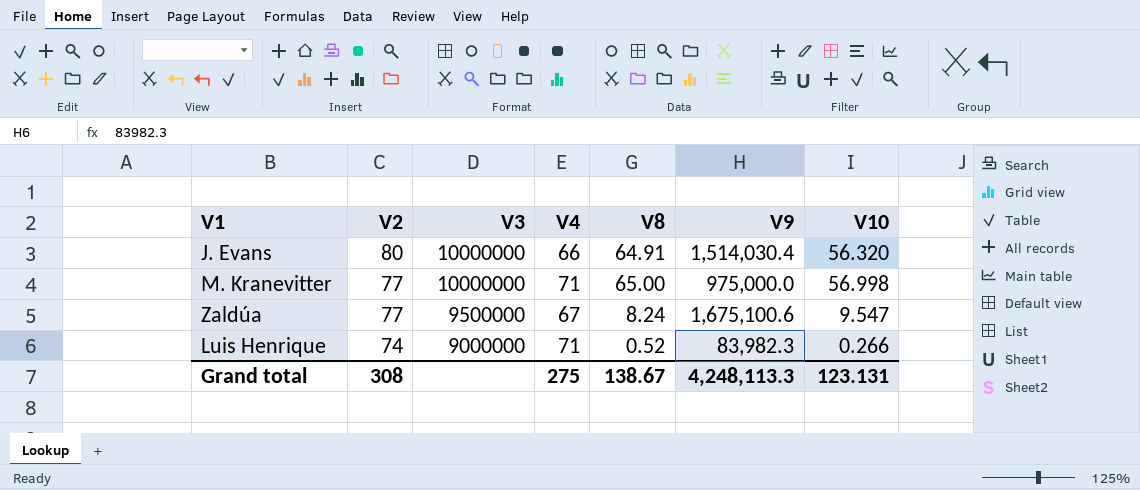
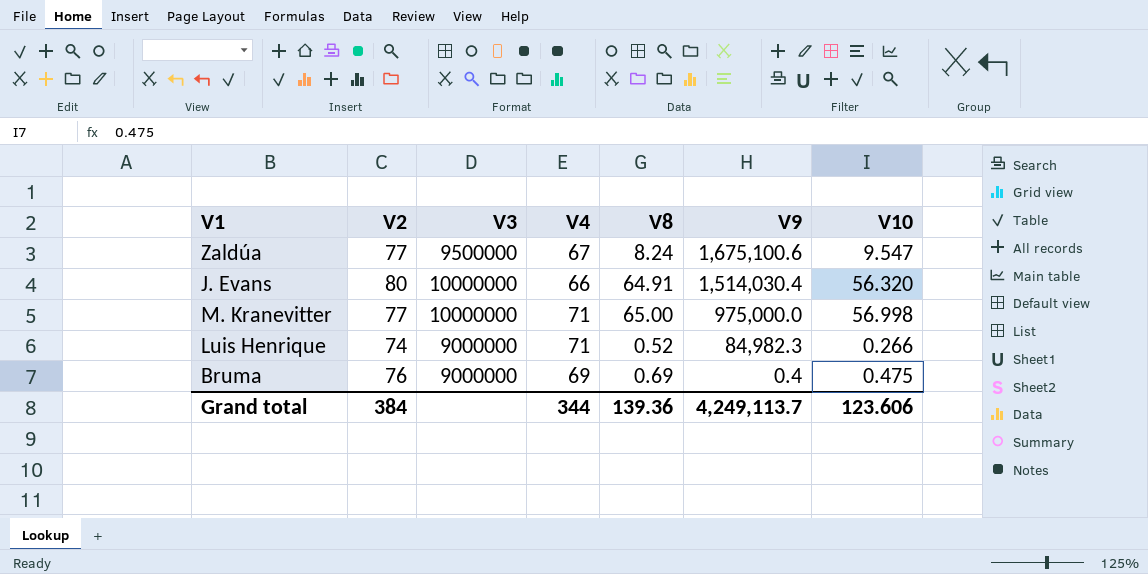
row order: V2 descending -> V9 descending
Luis Henrique | V9: 83,982.3 -> 84,982.3
row Bruma: none -> 76 | 9000000 | 69 | 0.69 | 0.4 | 0.475
Grand total | V2: 308 -> 384
Grand total | V4: 275 -> 344
Grand total | V8: 138.67 -> 139.36
Grand total | V9: 4,248,113.3 -> 4,249,113.7
Grand total | V10: 123.131 -> 123.606

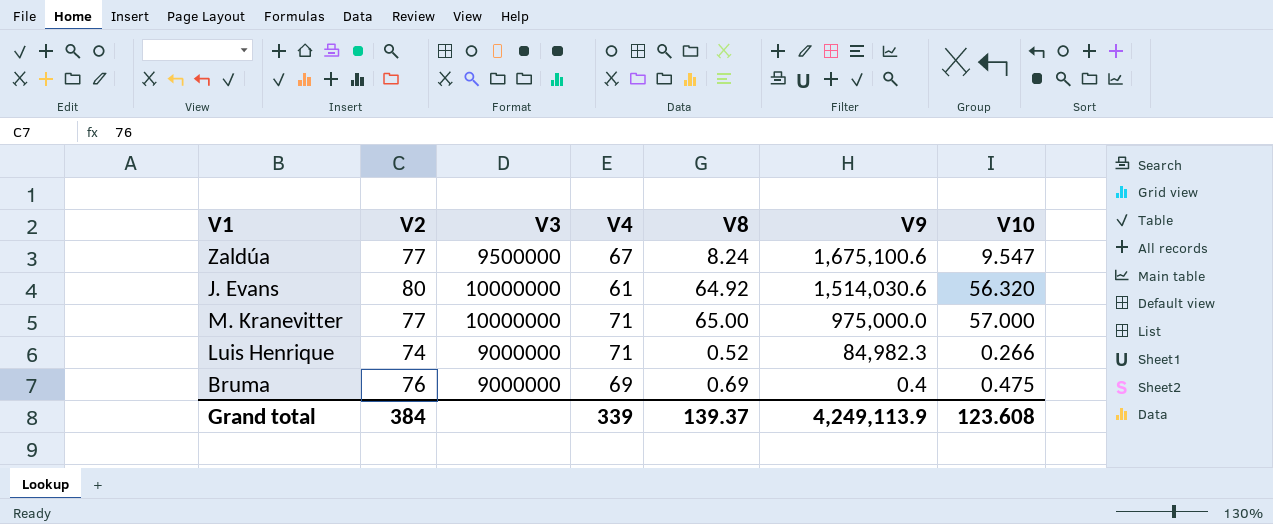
J. Evans | V4: 66 -> 61
J. Evans | V8: 64.91 -> 64.92
J. Evans | V9: 1,514,030.4 -> 1,514,030.6
M. Kranevitter | V10: 56.998 -> 57.000
Grand total | V4: 344 -> 339
Grand total | V8: 139.36 -> 139.37
Grand total | V9: 4,249,113.7 -> 4,249,113.9
Grand total | V10: 123.606 -> 123.608

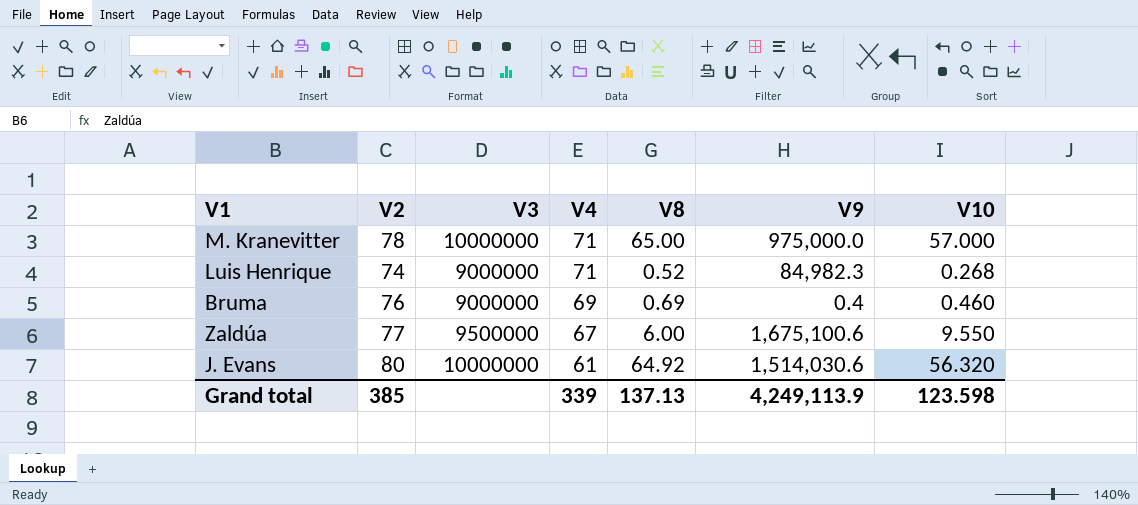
row order: V9 descending -> V4 descending
M. Kranevitter | V2: 77 -> 78
Luis Henrique | V10: 0.266 -> 0.268
Bruma | V10: 0.475 -> 0.460
Zaldúa | V8: 8.24 -> 6.00
Zaldúa | V10: 9.547 -> 9.550
Grand total | V2: 384 -> 385
Grand total | V8: 139.37 -> 137.13
Grand total | V10: 123.608 -> 123.598

